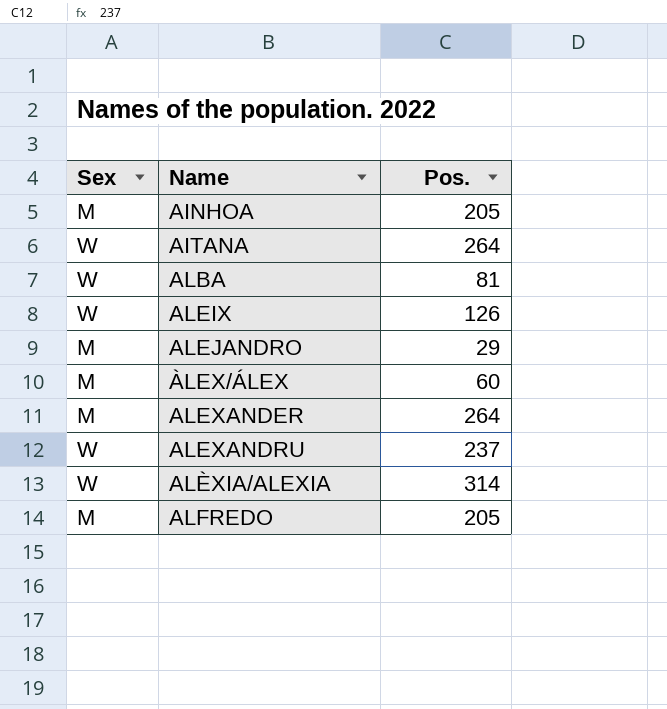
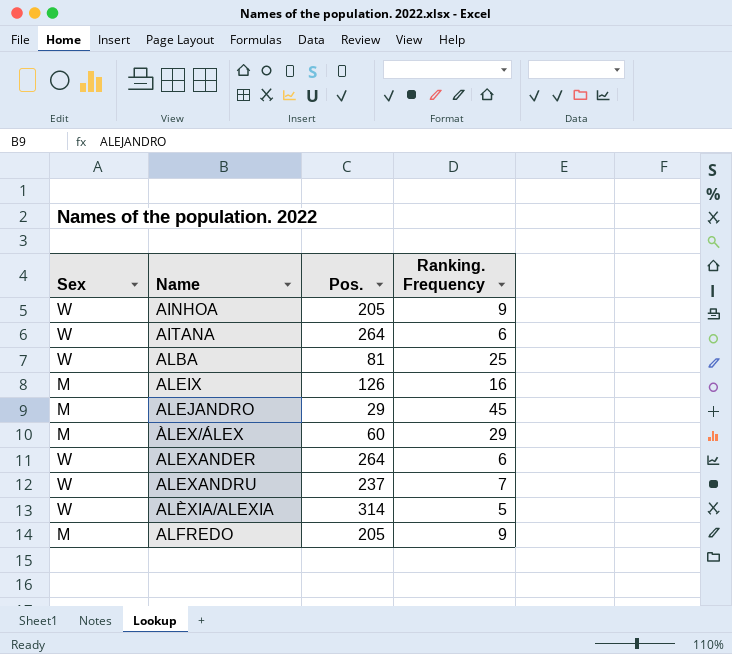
column Ranking. Frequency | position: none -> 4
AINHOA | Sex: M -> W
ALEIX | Sex: W -> M
ALEXANDER | Sex: M -> W

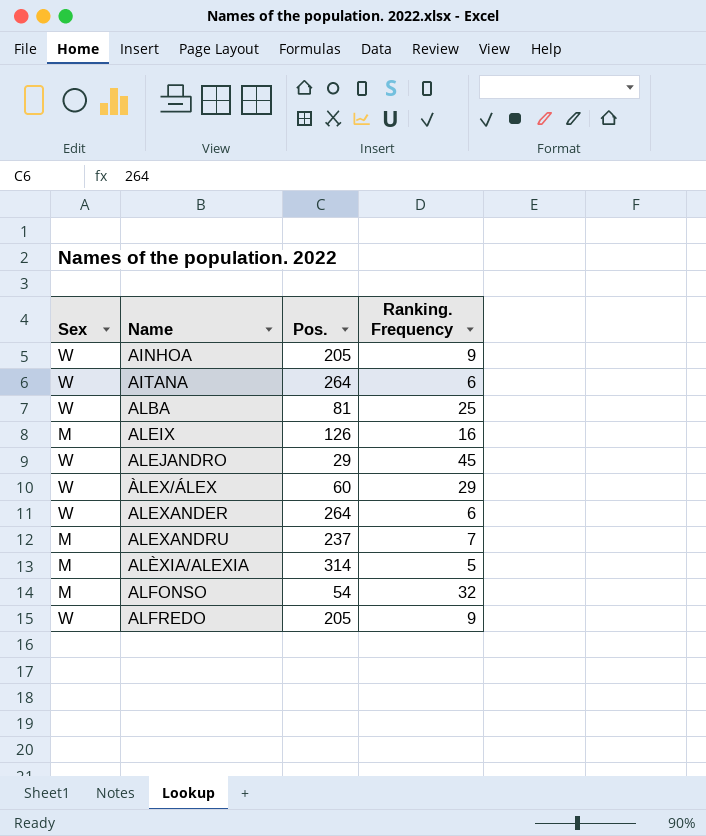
ALEJANDRO | Sex: M -> W
ÀLEX/ÁLEX | Sex: M -> W
ALEXANDRU | Sex: W -> M
ALÈXIA/ALEXIA | Sex: W -> M
row ALFONSO: none -> M | 54 | 32
ALFREDO | Sex: M -> W

